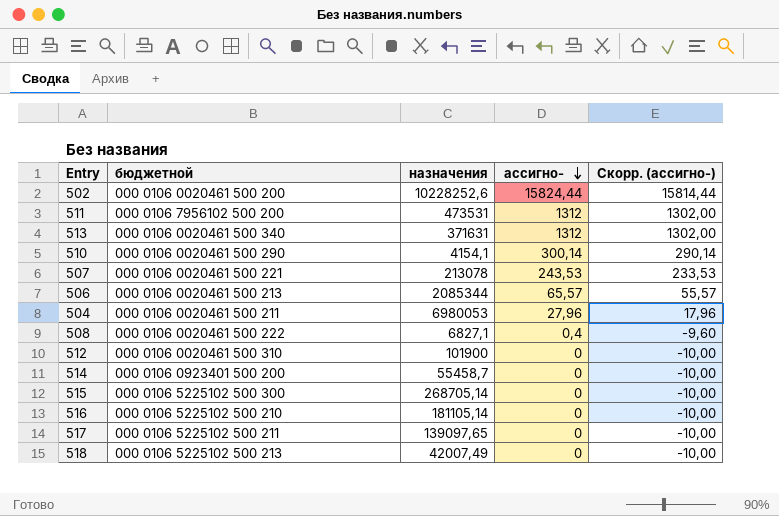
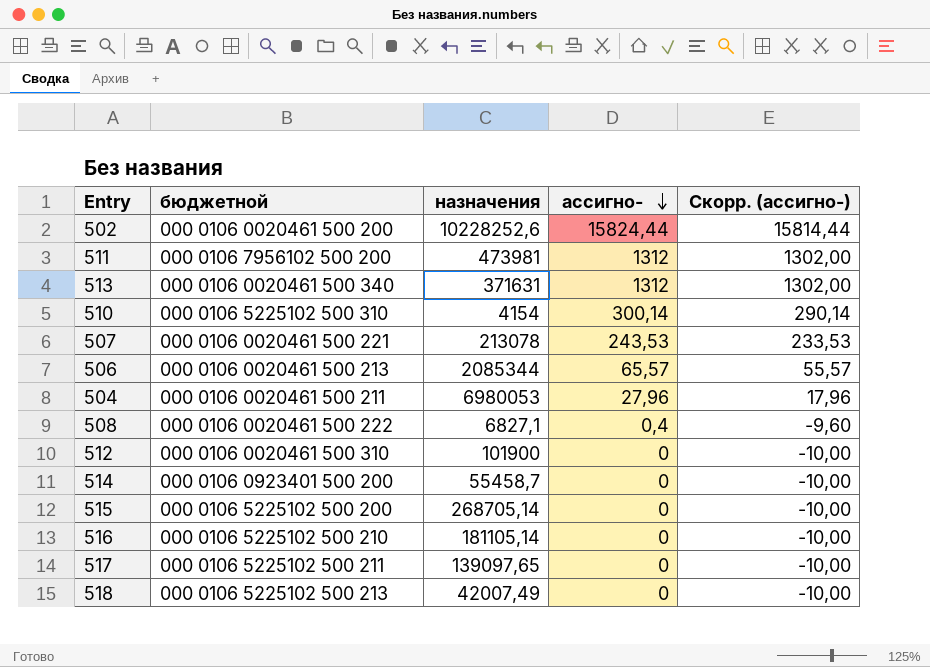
511 | назначения: 473531 -> 473981
510 | бюджетной: 000 0106 0020461 500 290 -> 000 0106 5225102 500 310
510 | назначения: 4154,1 -> 4154
515 | бюджетной: 000 0106 5225102 500 300 -> 000 0106 5225102 500 200

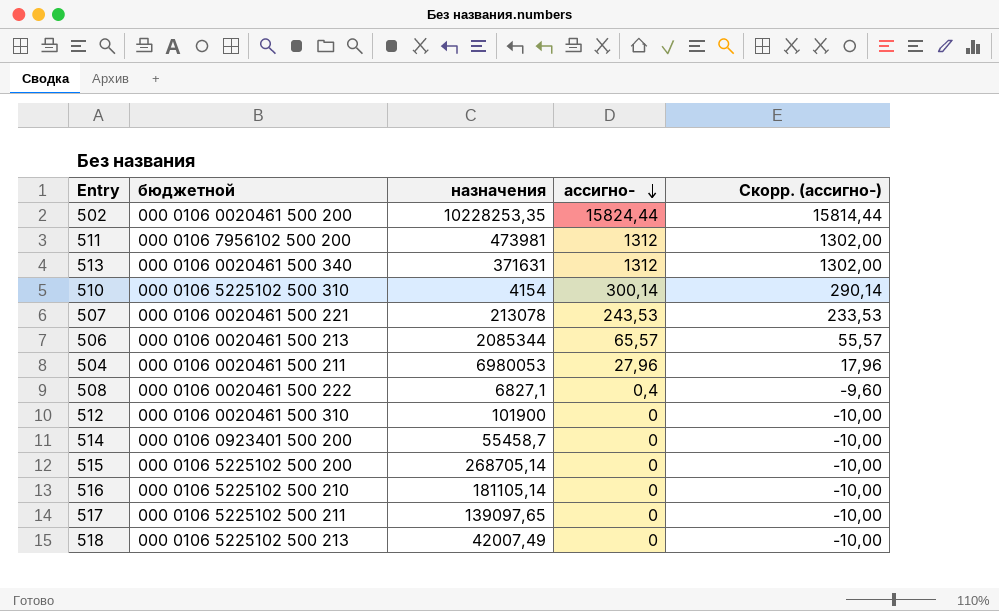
502 | назначения: 10228252,6 -> 10228253,35

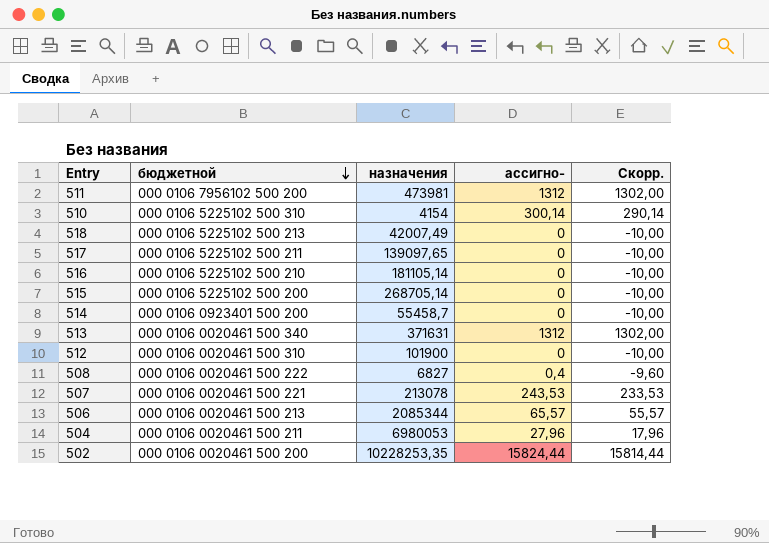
row order: ассигно- descending -> бюджетной descending
column name: Скорр. (ассигно-) -> Скорр.
508 | назначения: 6827,1 -> 6827

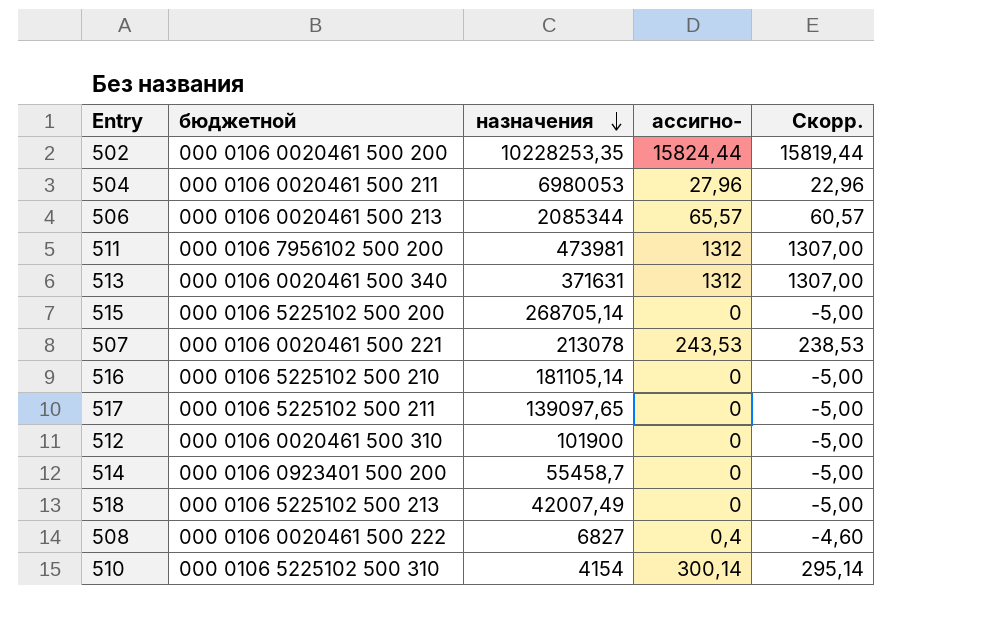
row order: бюджетной descending -> назначения descending
column Скорр. | formula: [ассигно-] - 10 -> [ассигно-] - 5

